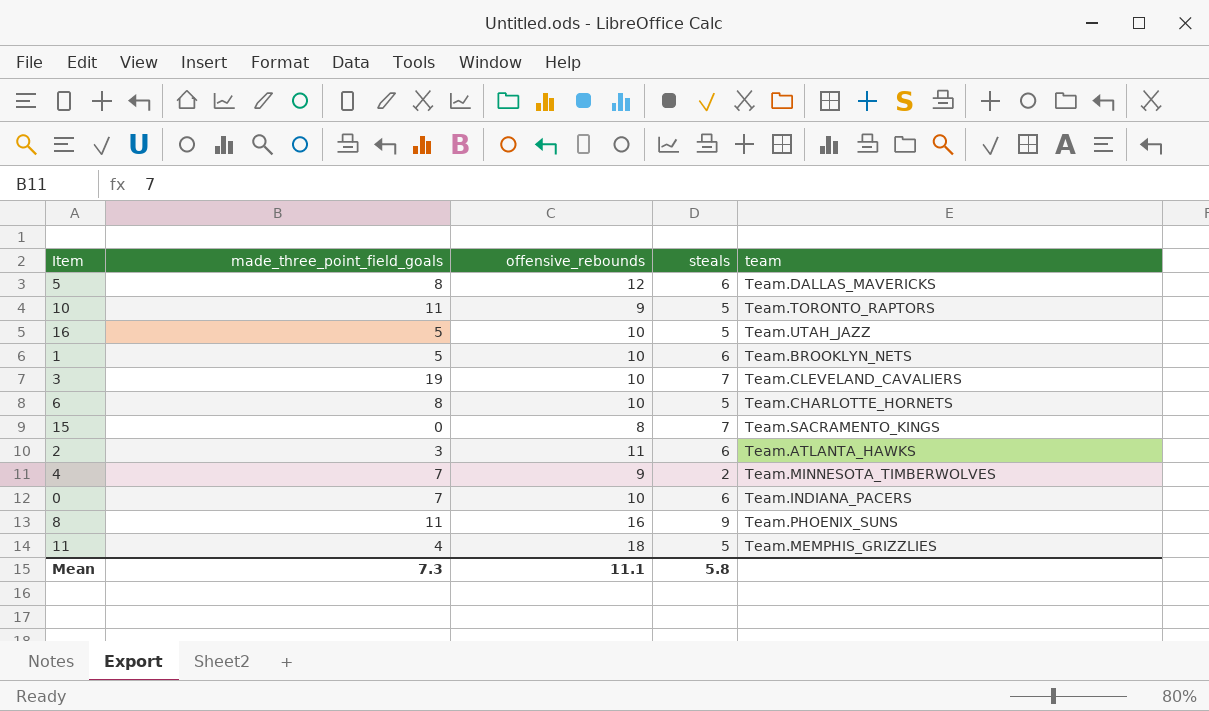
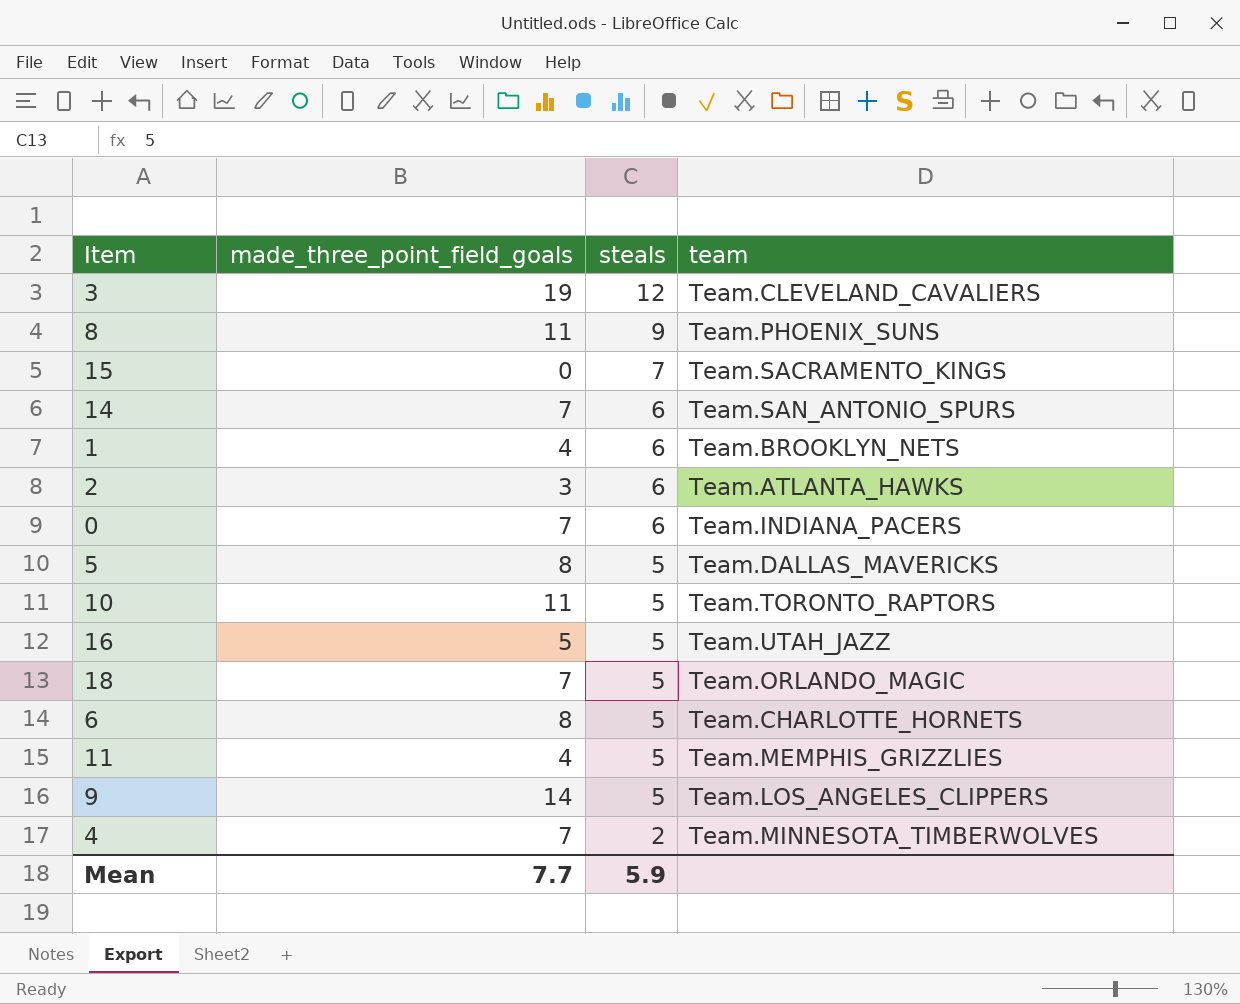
row order: none -> steals descending
column offensive_rebounds | position: 3 -> none
3 | steals: 7 -> 12
row 14: none -> 7 | 6 | Team.SAN_ANTONIO_SPURS
1 | made_three_point_field_goals: 5 -> 4
5 | steals: 6 -> 5
row 18: none -> 7 | 5 | Team.ORLANDO_MAGIC
row 9: none -> 14 | 5 | Team.LOS_ANGELES_CLIPPERS
Mean | made_three_point_field_goals: 7.3 -> 7.7
Mean | steals: 5.8 -> 5.9

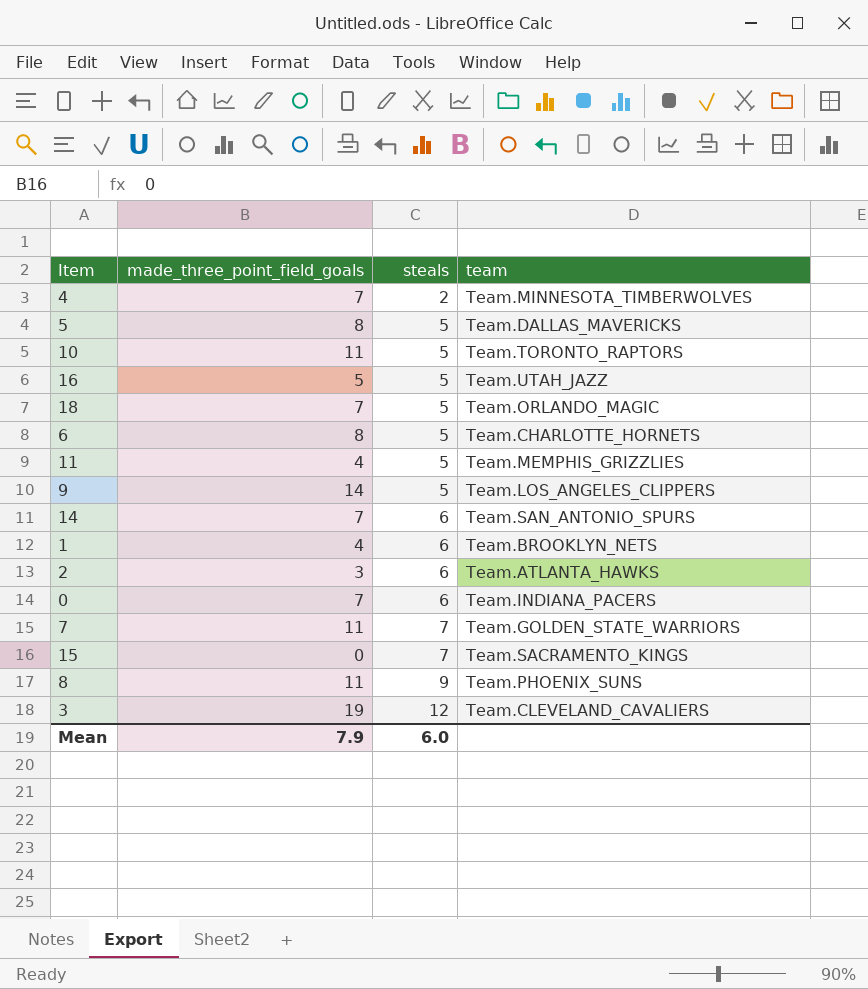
row order: steals descending -> steals ascending
row 7: none -> 11 | 7 | Team.GOLDEN_STATE_WARRIORS
Mean | made_three_point_field_goals: 7.7 -> 7.9
Mean | steals: 5.9 -> 6.0

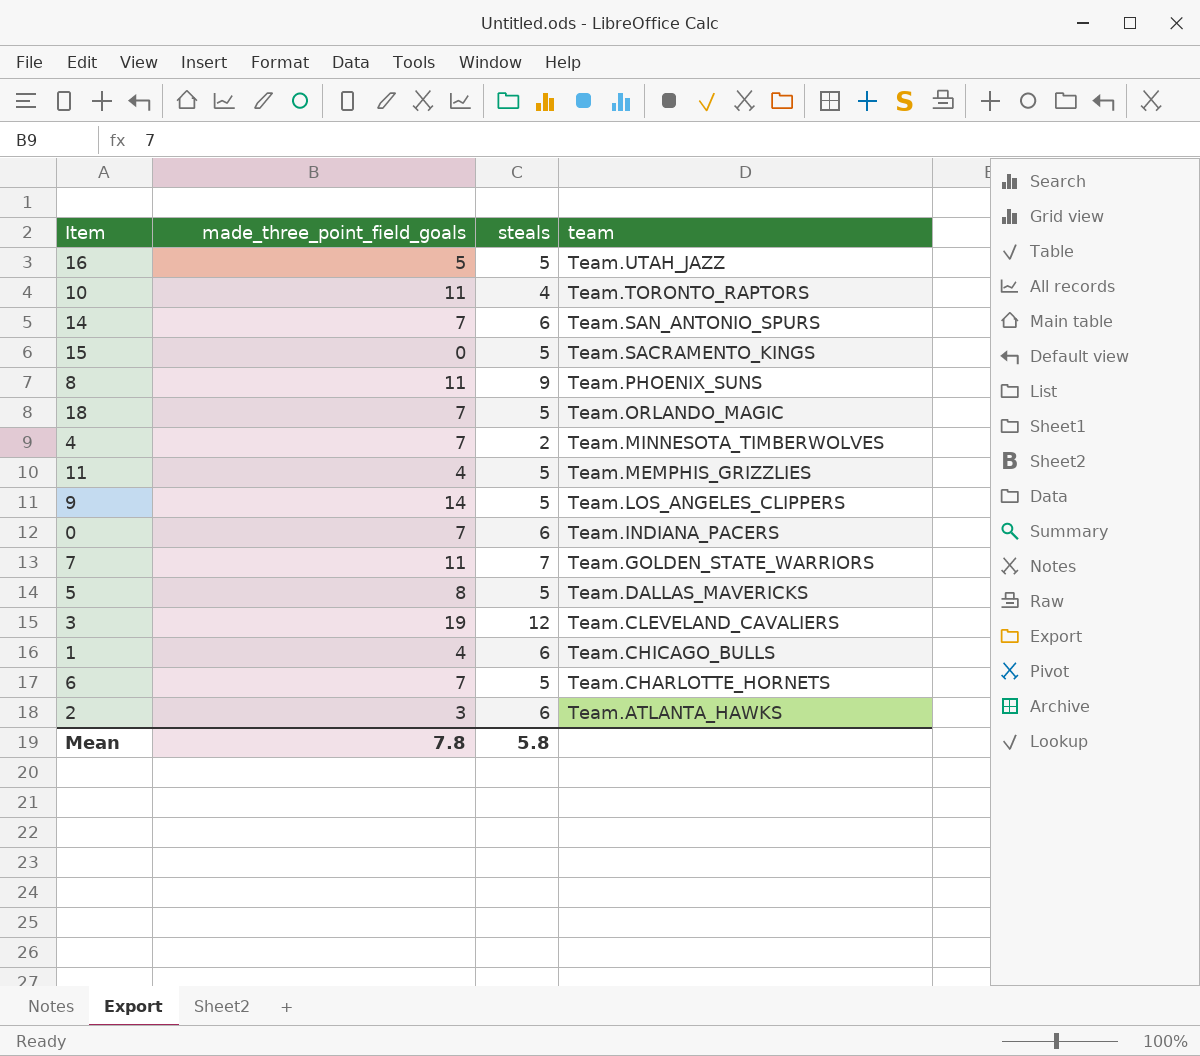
row order: steals ascending -> team descending
10 | steals: 5 -> 4
15 | steals: 7 -> 5
1 | team: Team.BROOKLYN_NETS -> Team.CHICAGO_BULLS
6 | made_three_point_field_goals: 8 -> 7
Mean | made_three_point_field_goals: 7.9 -> 7.8
Mean | steals: 6.0 -> 5.8

